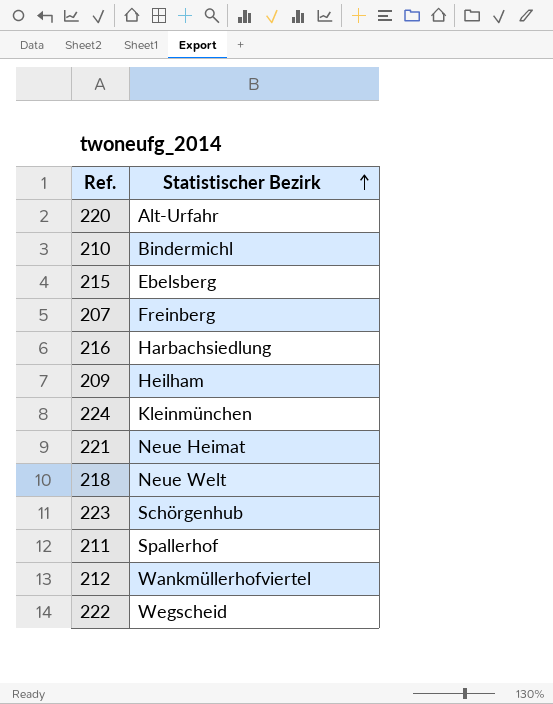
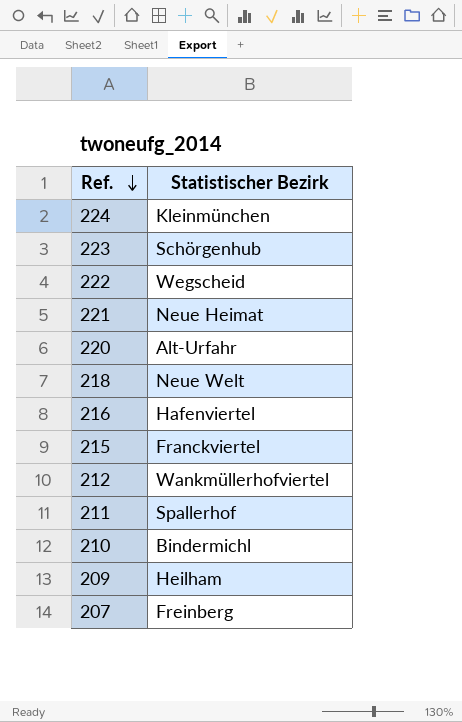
row order: Statistischer Bezirk ascending -> Ref. descending
216 | Statistischer Bezirk: Harbachsiedlung -> Hafenviertel
215 | Statistischer Bezirk: Ebelsberg -> Franckviertel

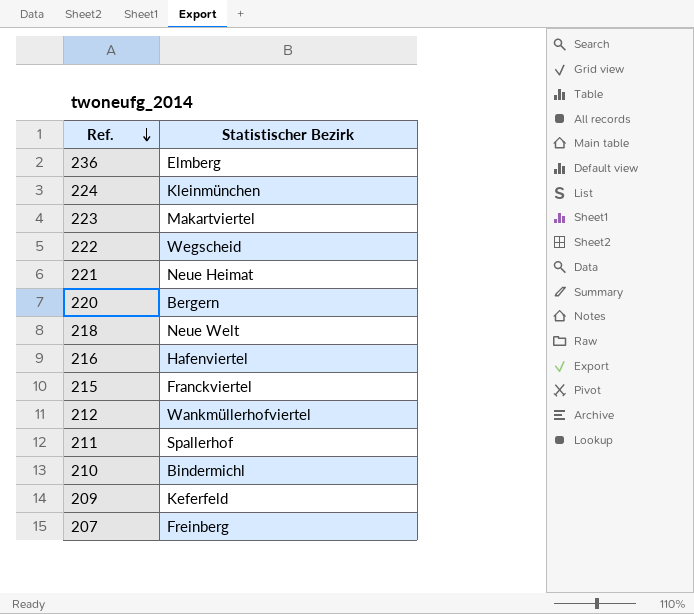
row 236: none -> Elmberg
223 | Statistischer Bezirk: Schörgenhub -> Makartviertel
220 | Statistischer Bezirk: Alt-Urfahr -> Bergern
209 | Statistischer Bezirk: Heilham -> Keferfeld

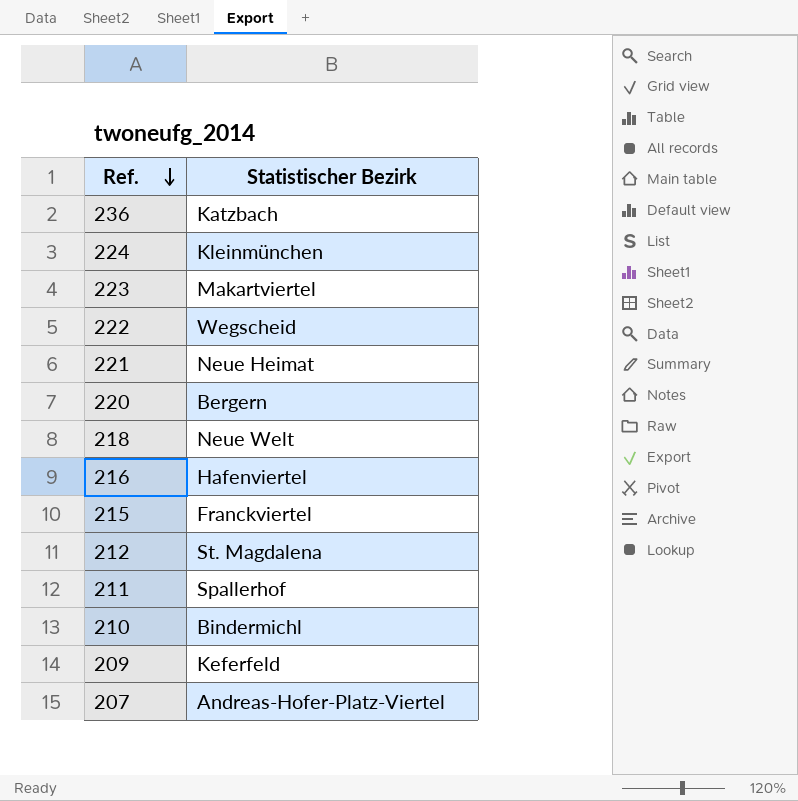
236 | Statistischer Bezirk: Elmberg -> Katzbach
212 | Statistischer Bezirk: Wankmüllerhofviertel -> St. Magdalena
207 | Statistischer Bezirk: Freinberg -> Andreas-Hofer-Platz-Viertel

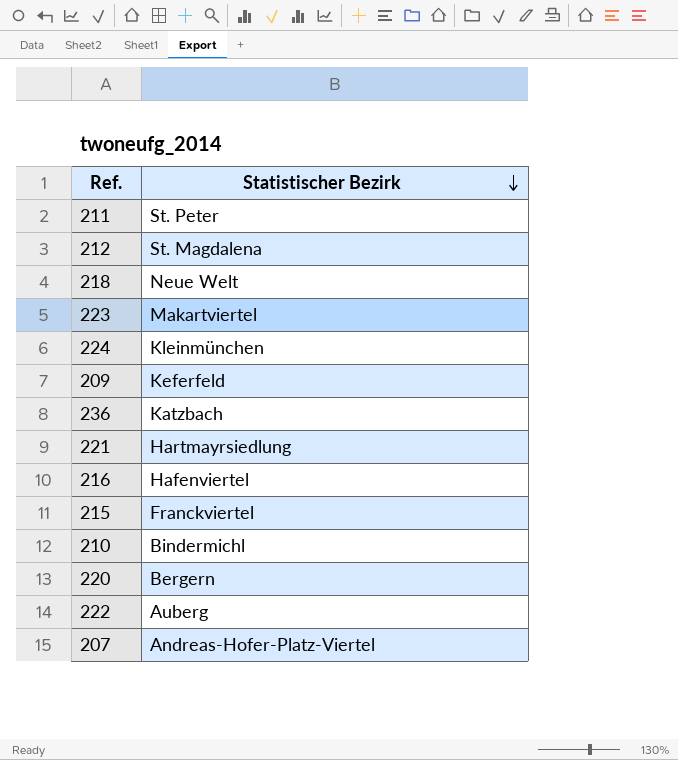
row order: Ref. descending -> Statistischer Bezirk descending
211 | Statistischer Bezirk: Spallerhof -> St. Peter
221 | Statistischer Bezirk: Neue Heimat -> Hartmayrsiedlung
222 | Statistischer Bezirk: Wegscheid -> Auberg

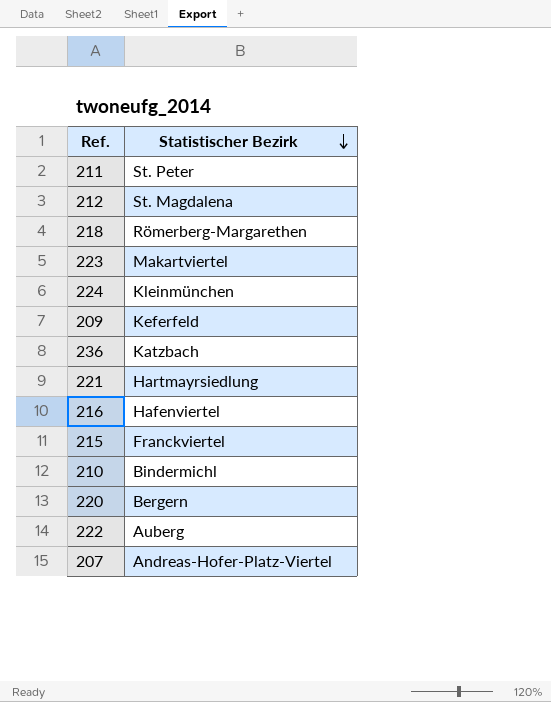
218 | Statistischer Bezirk: Neue Welt -> Römerberg-Margarethen

